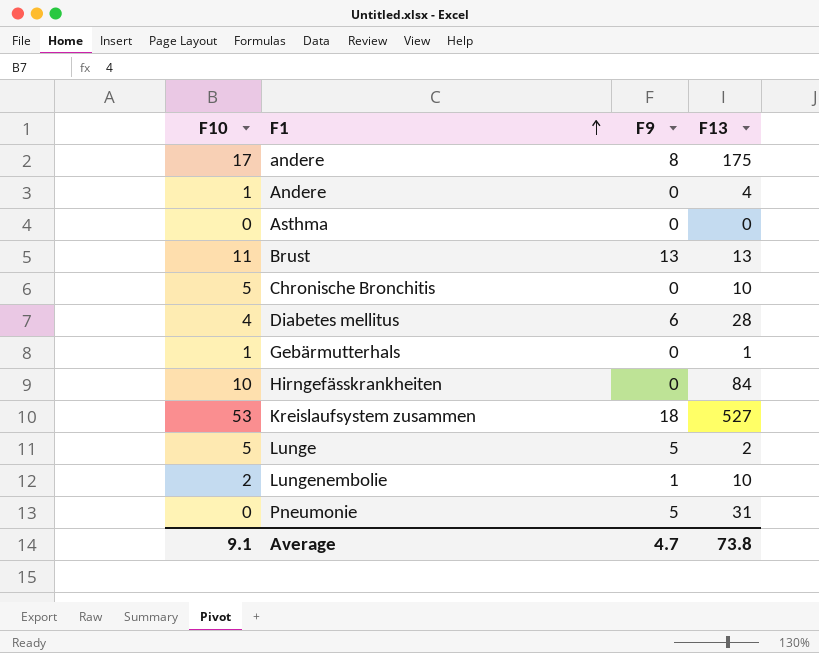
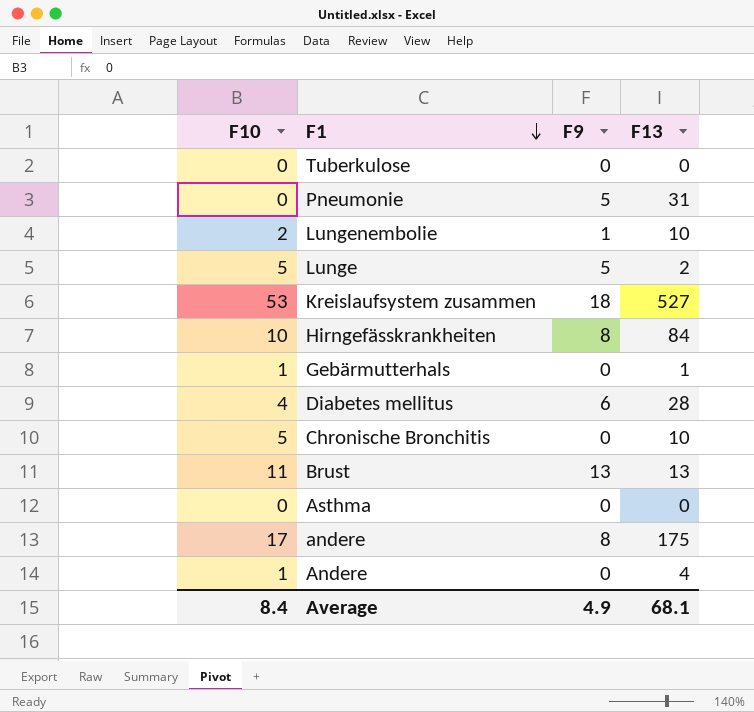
row order: F1 ascending -> F1 descending
row Tuberkulose: none -> 0 | 0 | 0
Hirngefässkrankheiten | F9: 0 -> 8
Average | F10: 9.1 -> 8.4
Average | F9: 4.7 -> 4.9
Average | F13: 73.8 -> 68.1

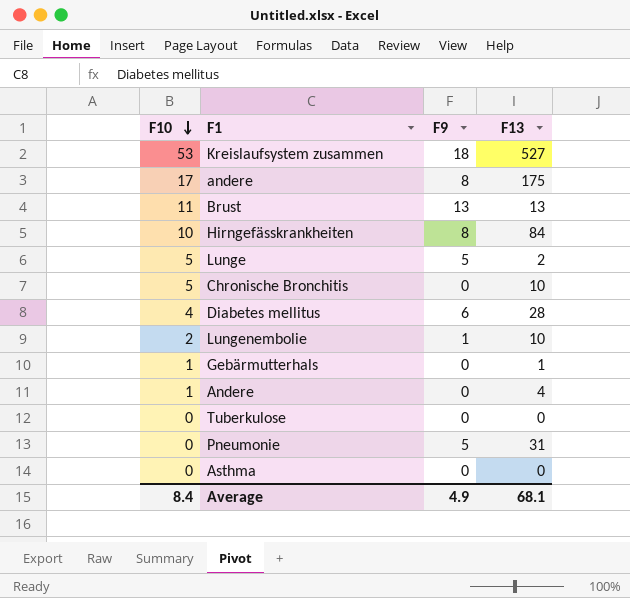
row order: F1 descending -> F10 descending

